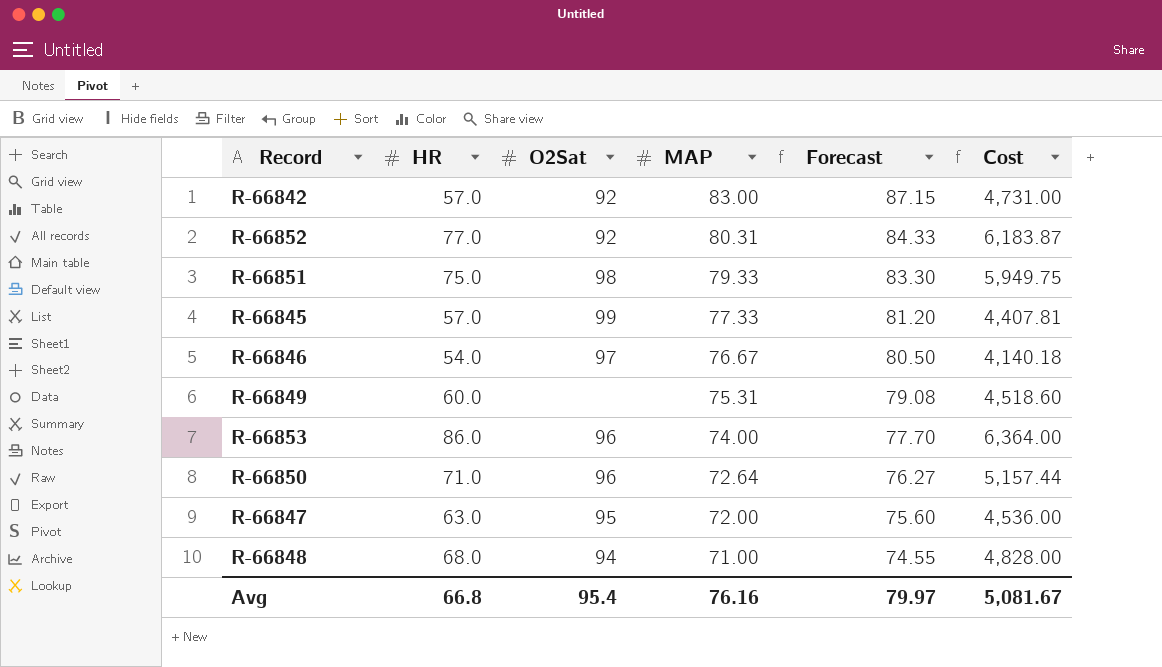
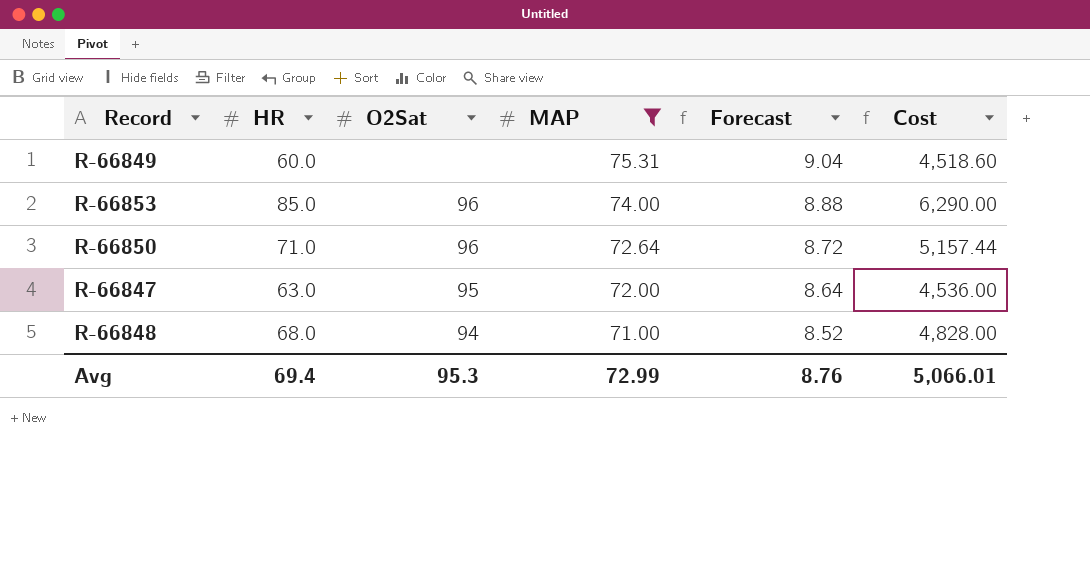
filter: none -> MAP <= 75.31
column Forecast | formula: [MAP] * 1.05 -> [MAP] * 0.12
R-66853 | HR: 86.0 -> 85.0
R-66853 | Cost: 6,364.00 -> 6,290.00
Avg | HR: 66.8 -> 69.4
Avg | O2Sat: 95.4 -> 95.3
Avg | MAP: 76.16 -> 72.99
Avg | Forecast: 79.97 -> 8.76
Avg | Cost: 5,081.67 -> 5,066.01

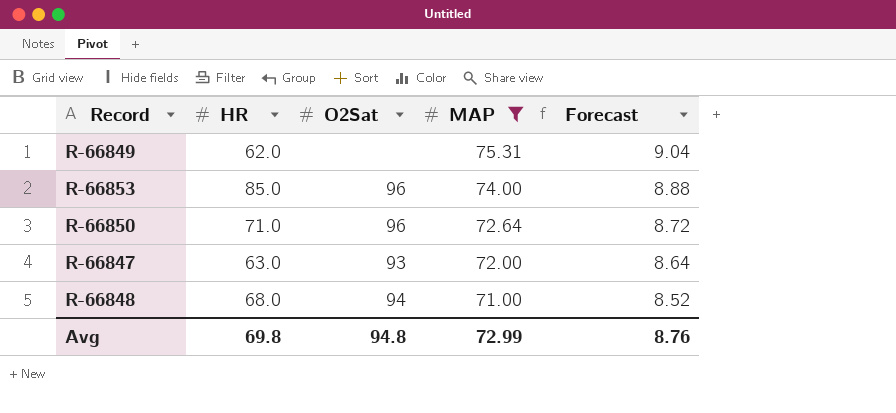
column Cost | formula: [HR] * [MAP] -> none
R-66849 | HR: 60.0 -> 62.0
R-66847 | O2Sat: 95 -> 93
Avg | HR: 69.4 -> 69.8
Avg | O2Sat: 95.3 -> 94.8

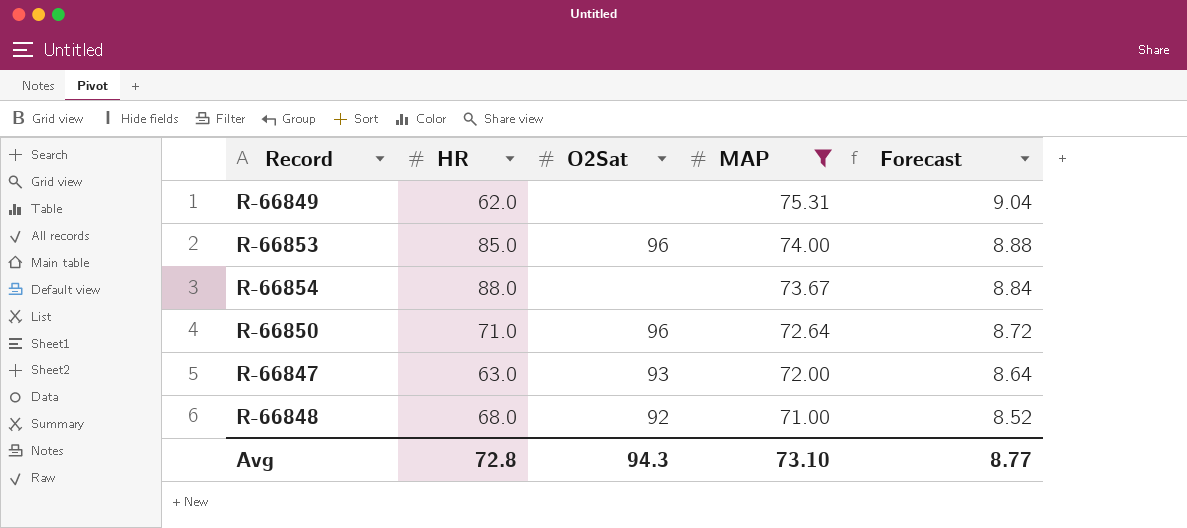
row R-66854: none -> 88.0 | none | 73.67 | 8.84
R-66848 | O2Sat: 94 -> 92
Avg | HR: 69.8 -> 72.8
Avg | O2Sat: 94.8 -> 94.3
Avg | MAP: 72.99 -> 73.10
Avg | Forecast: 8.76 -> 8.77

